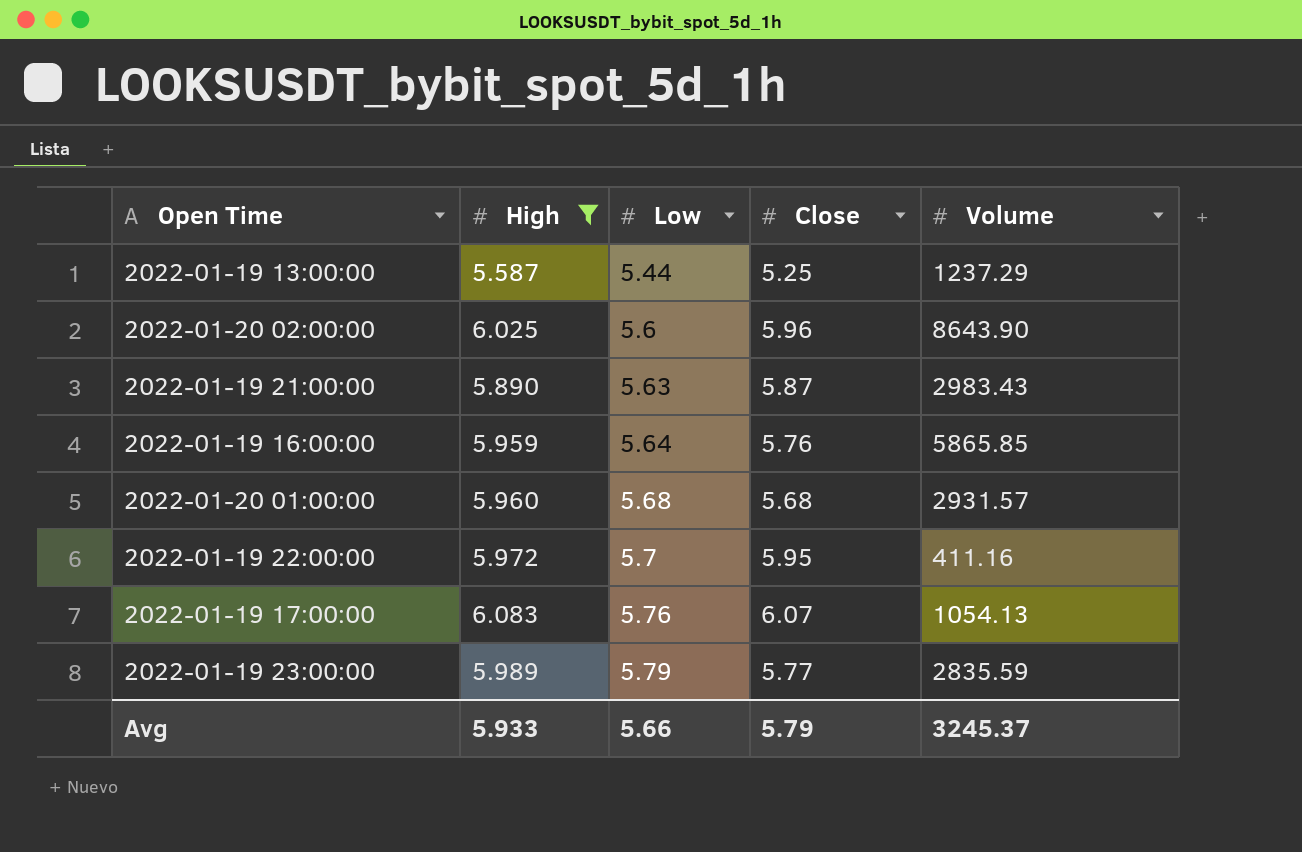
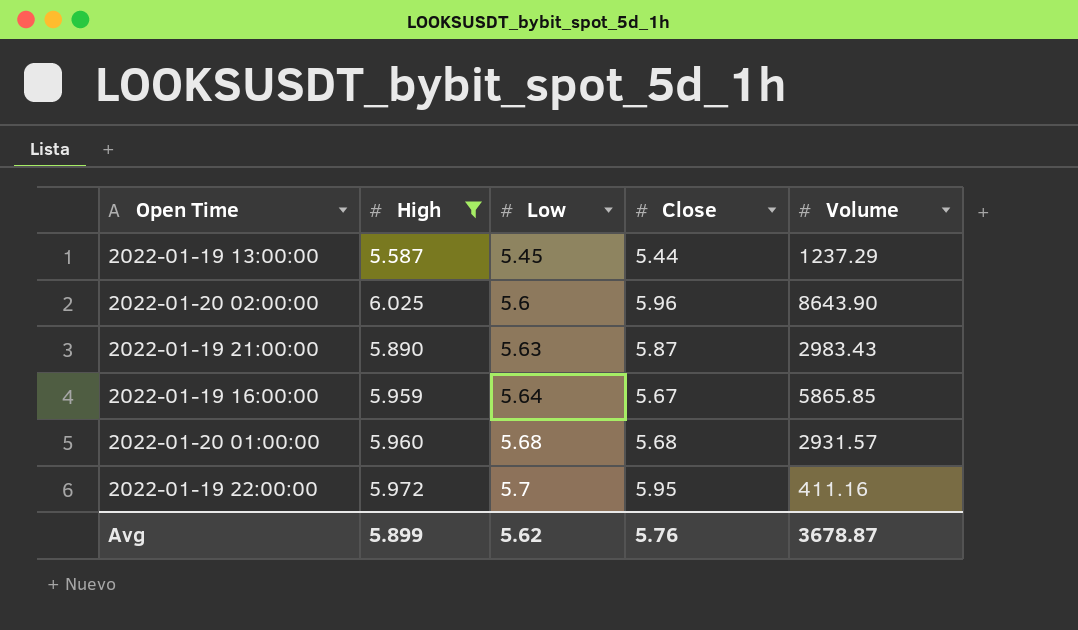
row 2022-01-19 17:00:00: 6.083 | 5.76 | 6.07 | 1054.13 -> none
row 2022-01-19 23:00:00: 5.989 | 5.79 | 5.77 | 2835.59 -> none
2022-01-19 13:00:00 | Low: 5.44 -> 5.45
2022-01-19 13:00:00 | Close: 5.25 -> 5.44
2022-01-19 16:00:00 | Close: 5.76 -> 5.67
Avg | High: 5.933 -> 5.899
Avg | Low: 5.66 -> 5.62
Avg | Close: 5.79 -> 5.76
Avg | Volume: 3245.37 -> 3678.87

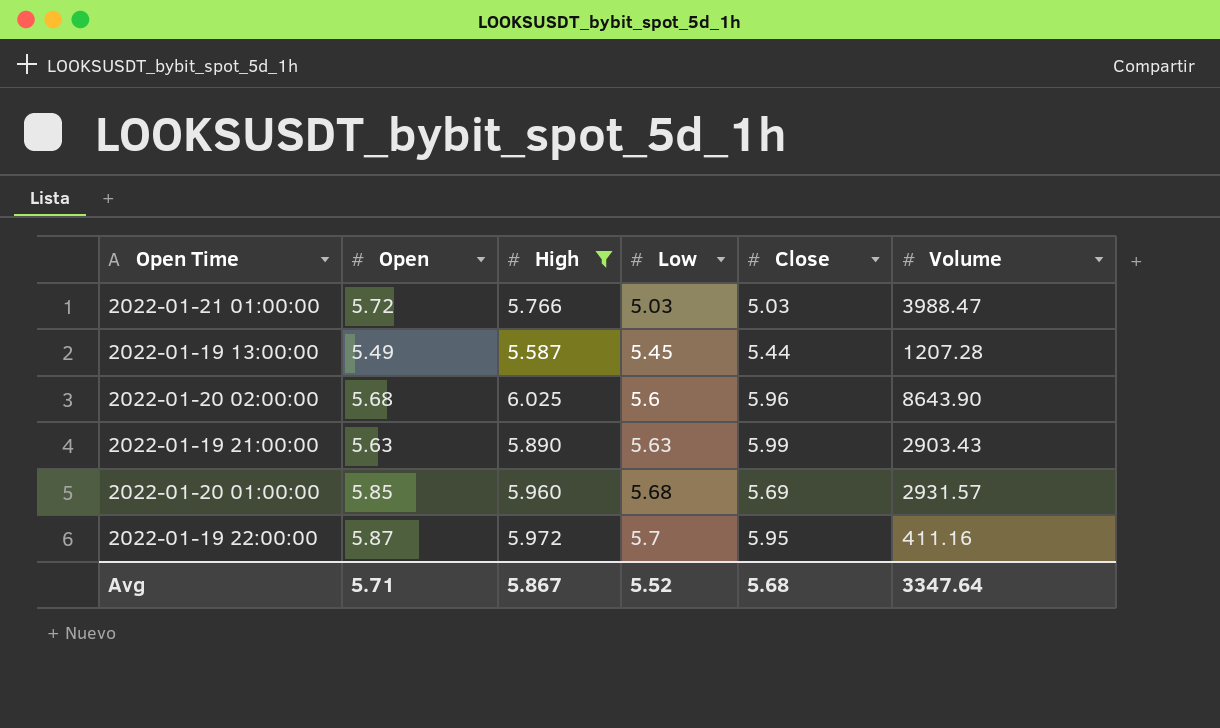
column Open | position: none -> 2
row 2022-01-19 16:00:00: 5.959 | 5.64 | 5.67 | 5865.85 -> none
row 2022-01-21 01:00:00: none -> 5.72 | 5.766 | 5.03 | 5.03 | 3988.47
2022-01-19 13:00:00 | Volume: 1237.29 -> 1207.28
2022-01-19 21:00:00 | Close: 5.87 -> 5.99
2022-01-19 21:00:00 | Volume: 2983.43 -> 2903.43
2022-01-20 01:00:00 | Close: 5.68 -> 5.69
Avg | High: 5.899 -> 5.867
Avg | Low: 5.62 -> 5.52
Avg | Close: 5.76 -> 5.68
Avg | Volume: 3678.87 -> 3347.64

